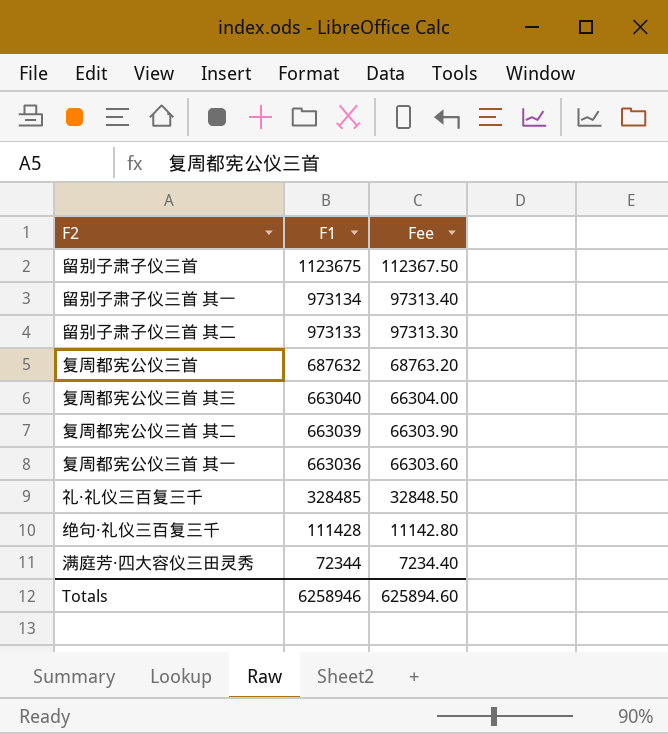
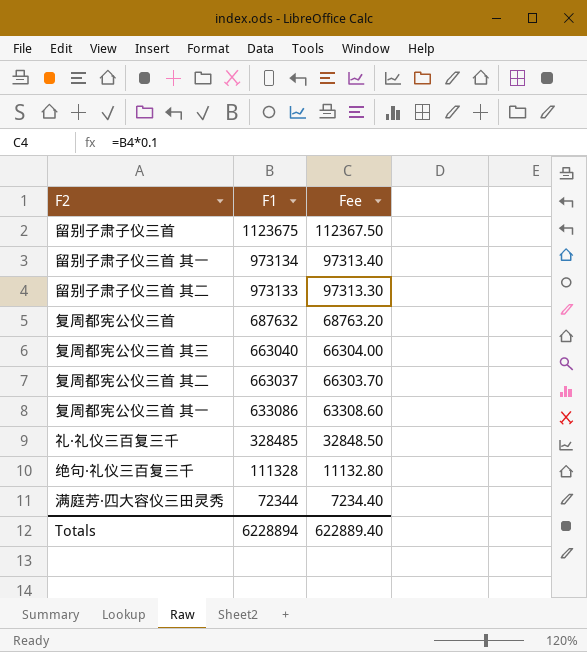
复周都宪公仪三首 其二 | F1: 663039 -> 663037
复周都宪公仪三首 其二 | Fee: 66303.90 -> 66303.70
复周都宪公仪三首 其一 | F1: 663036 -> 633086
复周都宪公仪三首 其一 | Fee: 66303.60 -> 63308.60
绝句·礼仪三百复三千 | F1: 111428 -> 111328
绝句·礼仪三百复三千 | Fee: 11142.80 -> 11132.80
Totals | F1: 6258946 -> 6228894
Totals | Fee: 625894.60 -> 622889.40

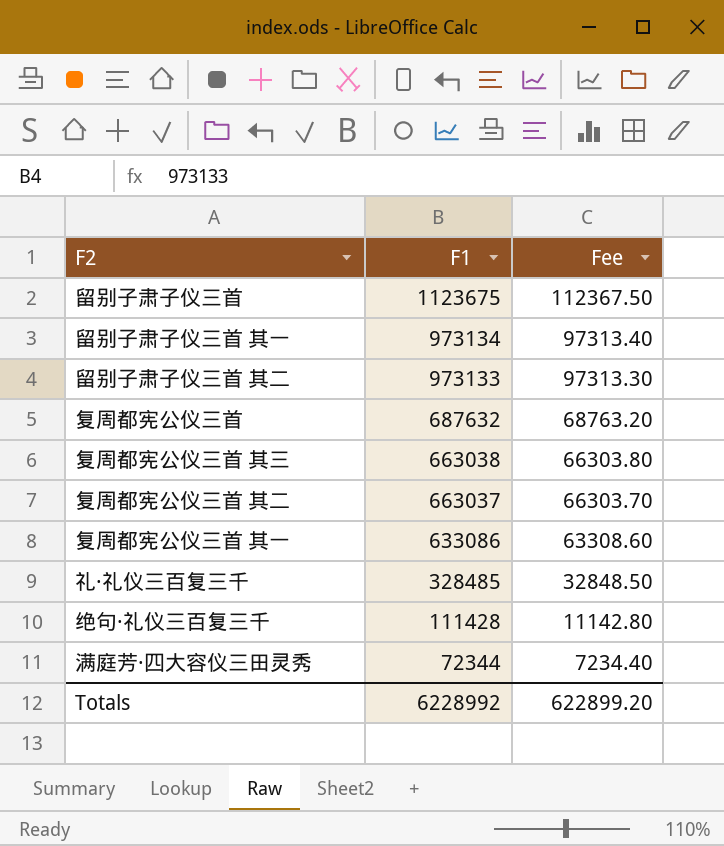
复周都宪公仪三首 其三 | F1: 663040 -> 663038
复周都宪公仪三首 其三 | Fee: 66304.00 -> 66303.80
绝句·礼仪三百复三千 | F1: 111328 -> 111428
绝句·礼仪三百复三千 | Fee: 11132.80 -> 11142.80
Totals | F1: 6228894 -> 6228992
Totals | Fee: 622889.40 -> 622899.20

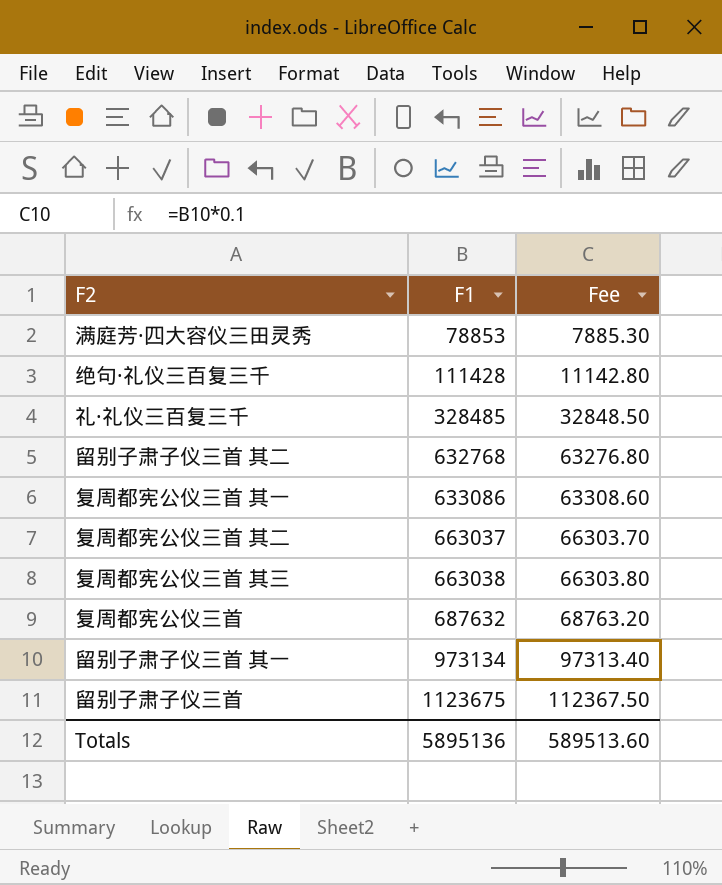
row order: F1 descending -> F1 ascending
满庭芳·四大容仪三田灵秀 | F1: 72344 -> 78853
满庭芳·四大容仪三田灵秀 | Fee: 7234.40 -> 7885.30
留别子肃子仪三首 其二 | F1: 973133 -> 632768
留别子肃子仪三首 其二 | Fee: 97313.30 -> 63276.80
Totals | F1: 6228992 -> 5895136
Totals | Fee: 622899.20 -> 589513.60

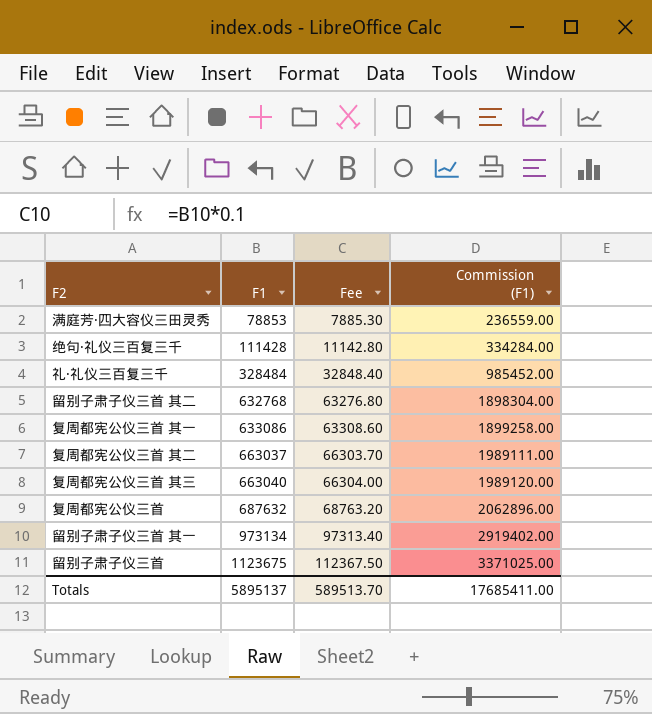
column Commission (F1) | formula: none -> [F1] * 3
礼·礼仪三百复三千 | F1: 328485 -> 328484
礼·礼仪三百复三千 | Fee: 32848.50 -> 32848.40
复周都宪公仪三首 其三 | F1: 663038 -> 663040
复周都宪公仪三首 其三 | Fee: 66303.80 -> 66304.00
Totals | F1: 5895136 -> 5895137
Totals | Fee: 589513.60 -> 589513.70

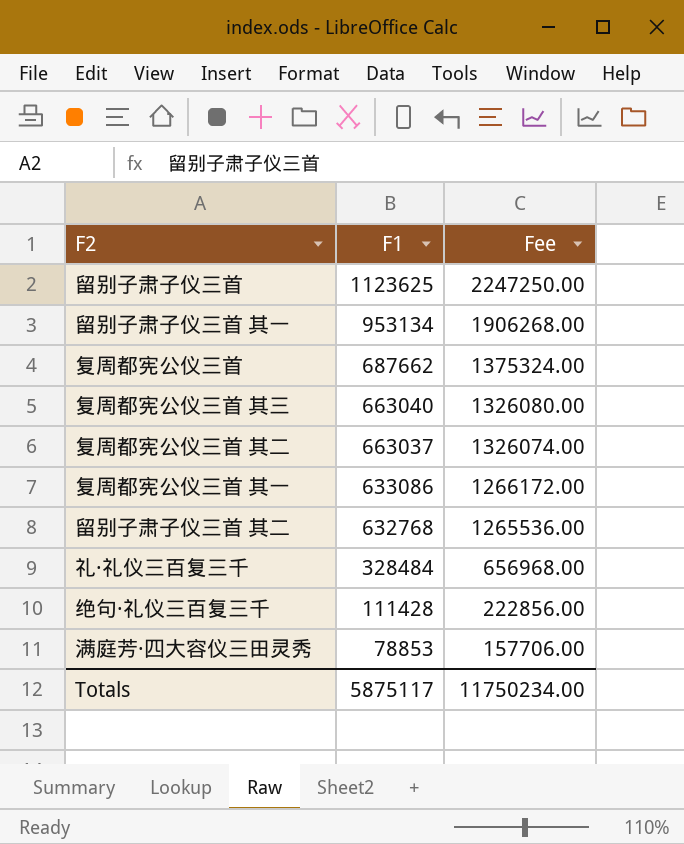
row order: F1 ascending -> F1 descending
column Commission (F1) | formula: [F1] * 3 -> none
column Fee | formula: [F1] * 0.1 -> [F1] * 2
留别子肃子仪三首 | F1: 1123675 -> 1123625
留别子肃子仪三首 其一 | F1: 973134 -> 953134
复周都宪公仪三首 | F1: 687632 -> 687662
Totals | F1: 5895137 -> 5875117
Totals | Fee: 589513.70 -> 11750234.00

